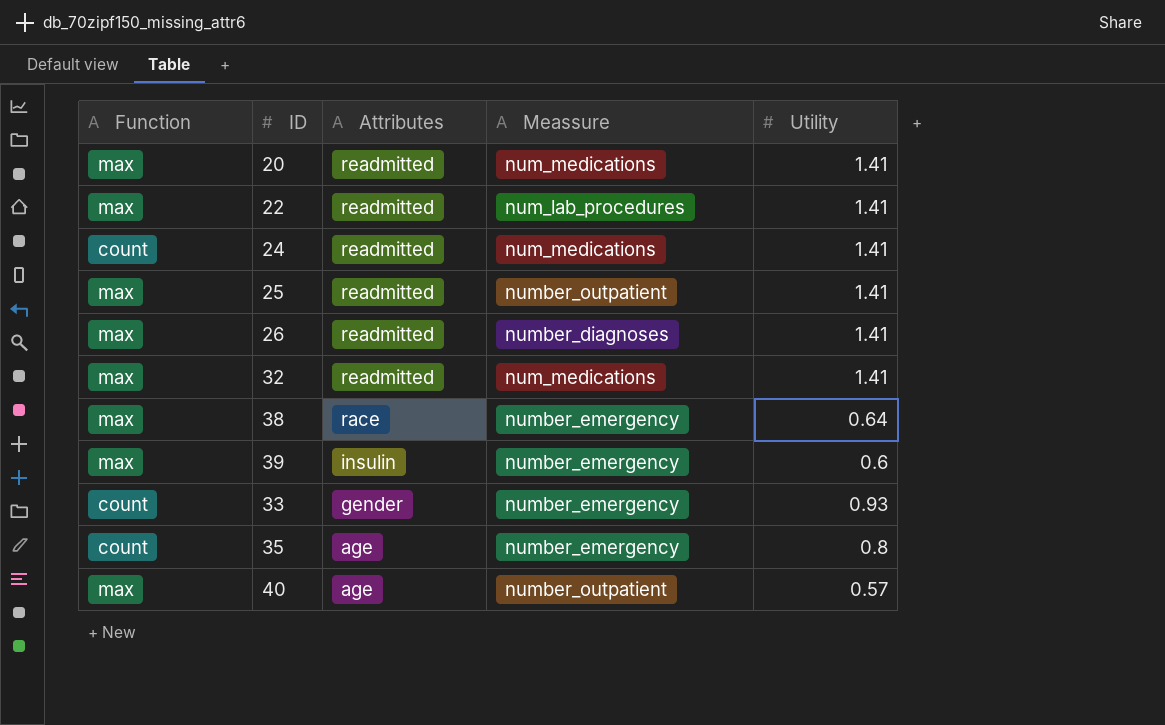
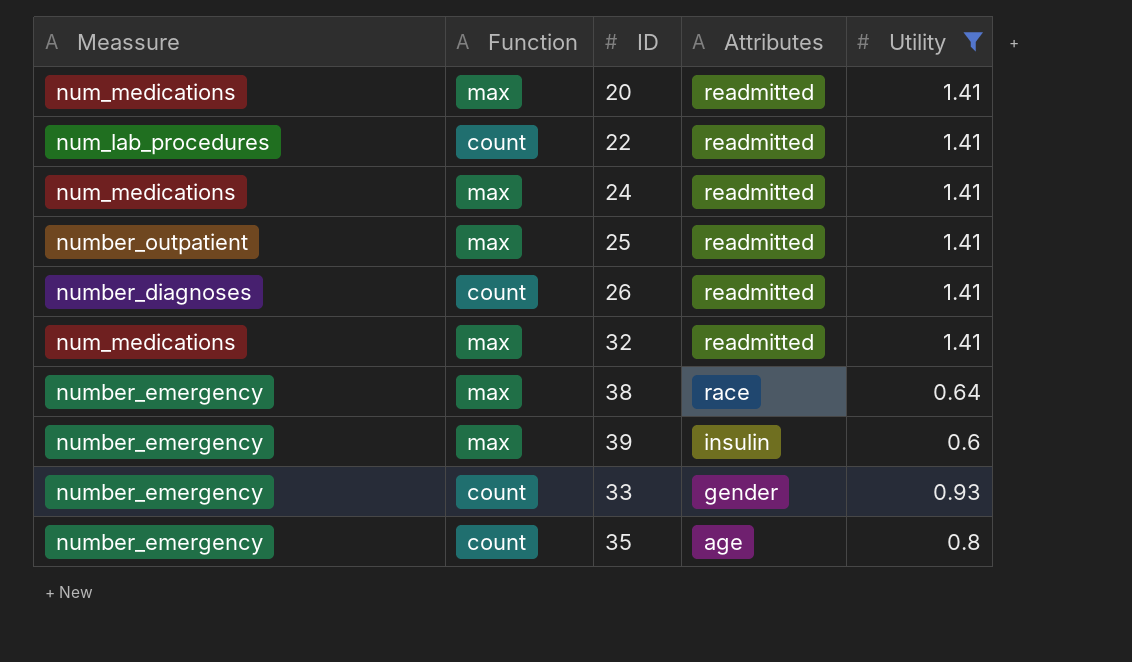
filter: none -> Utility != 0.57
column Meassure | position: 4 -> 1
22 | Function: max -> count
24 | Function: count -> max
26 | Function: max -> count

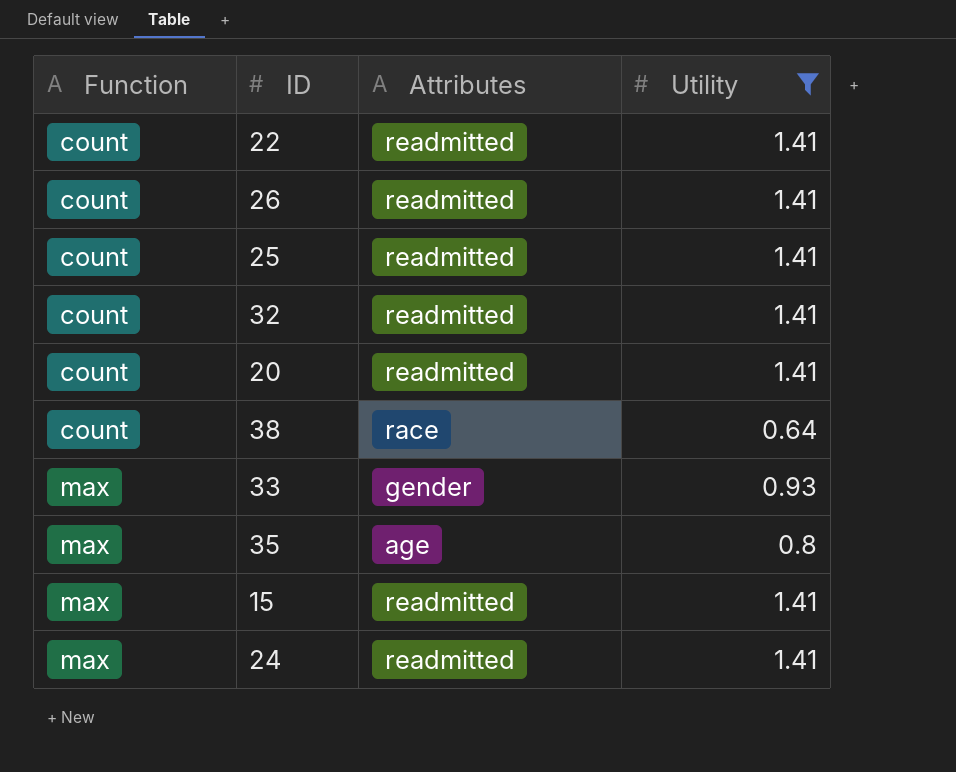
row order: Attributes descending -> Function ascending
column Meassure | position: 1 -> none
row 39: number_emergency | max | insulin | 0.6 -> none
25 | Function: max -> count
32 | Function: max -> count
20 | Function: max -> count
38 | Function: max -> count
33 | Function: count -> max
35 | Function: count -> max
row 15: none -> max | readmitted | 1.41

